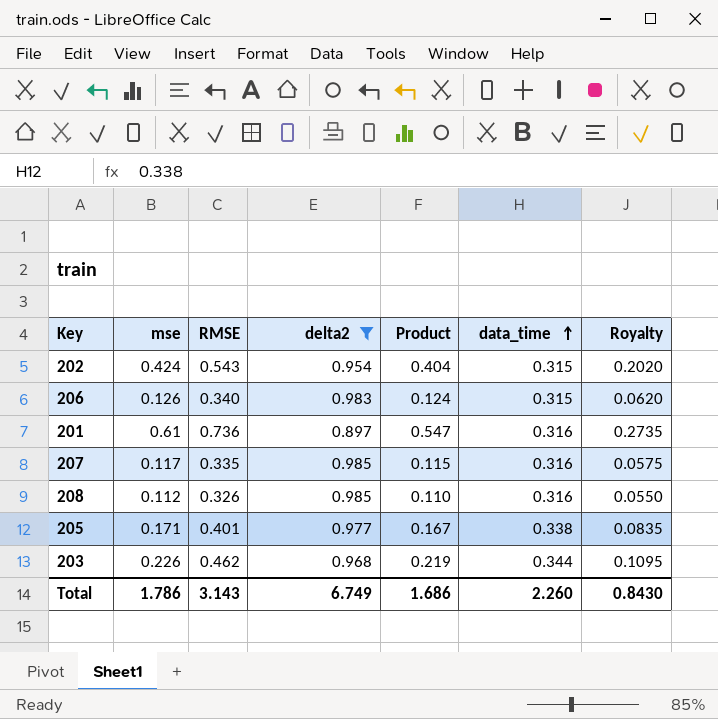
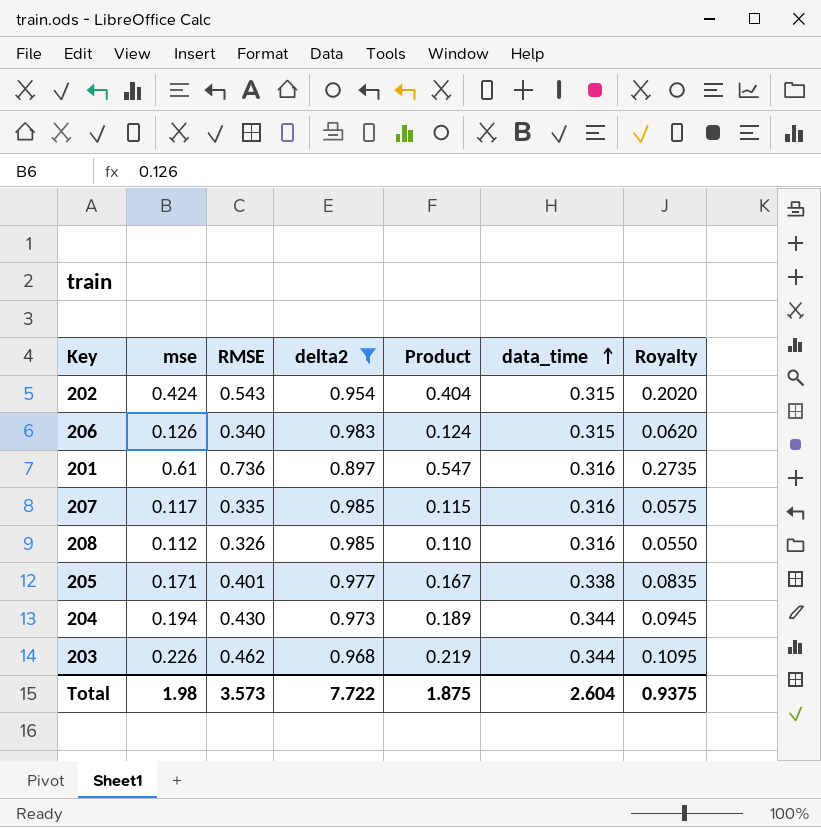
row 204: none -> 0.194 | 0.430 | 0.973 | 0.189 | 0.344 | 0.0945
Total | mse: 1.786 -> 1.98
Total | RMSE: 3.143 -> 3.573
Total | delta2: 6.749 -> 7.722
Total | Product: 1.686 -> 1.875
Total | data_time: 2.260 -> 2.604
Total | Royalty: 0.8430 -> 0.9375

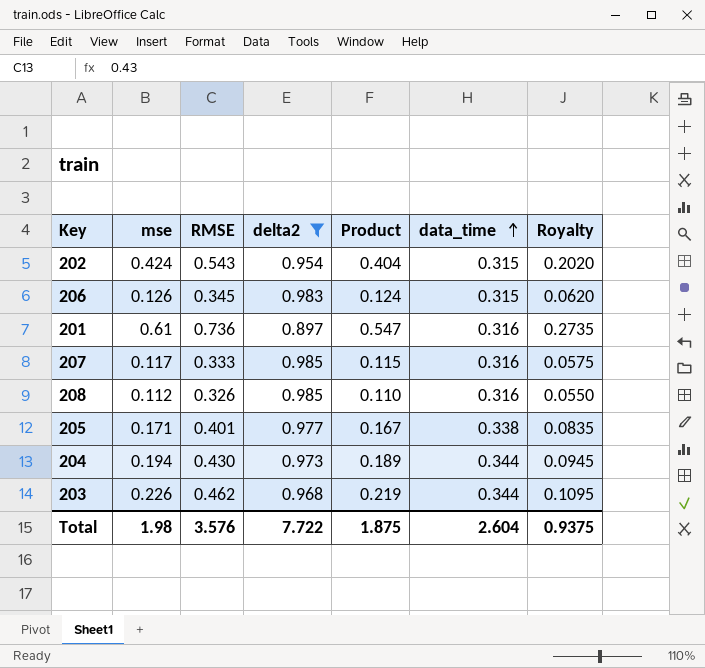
206 | RMSE: 0.340 -> 0.345
207 | RMSE: 0.335 -> 0.333
Total | RMSE: 3.573 -> 3.576

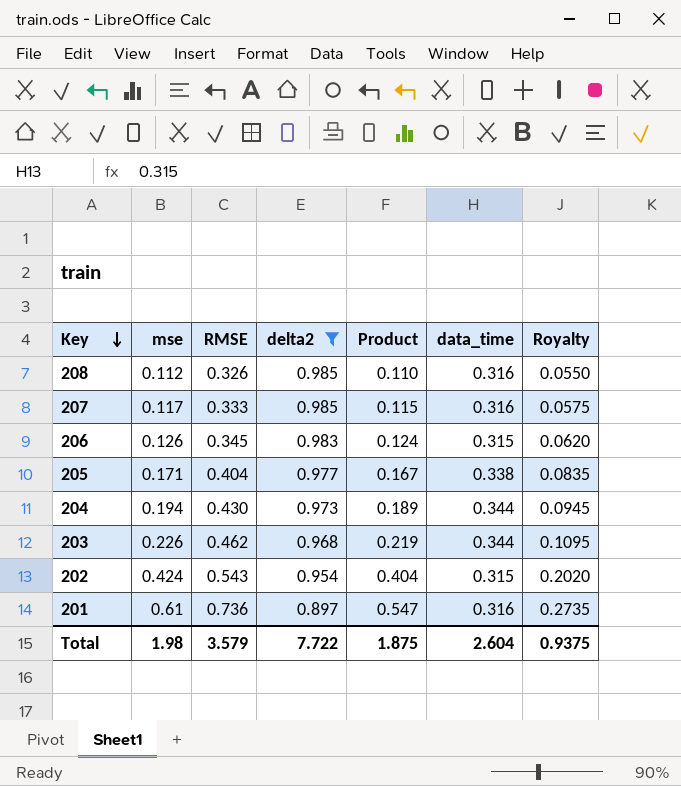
row order: data_time ascending -> Key descending
205 | RMSE: 0.401 -> 0.404
Total | RMSE: 3.576 -> 3.579

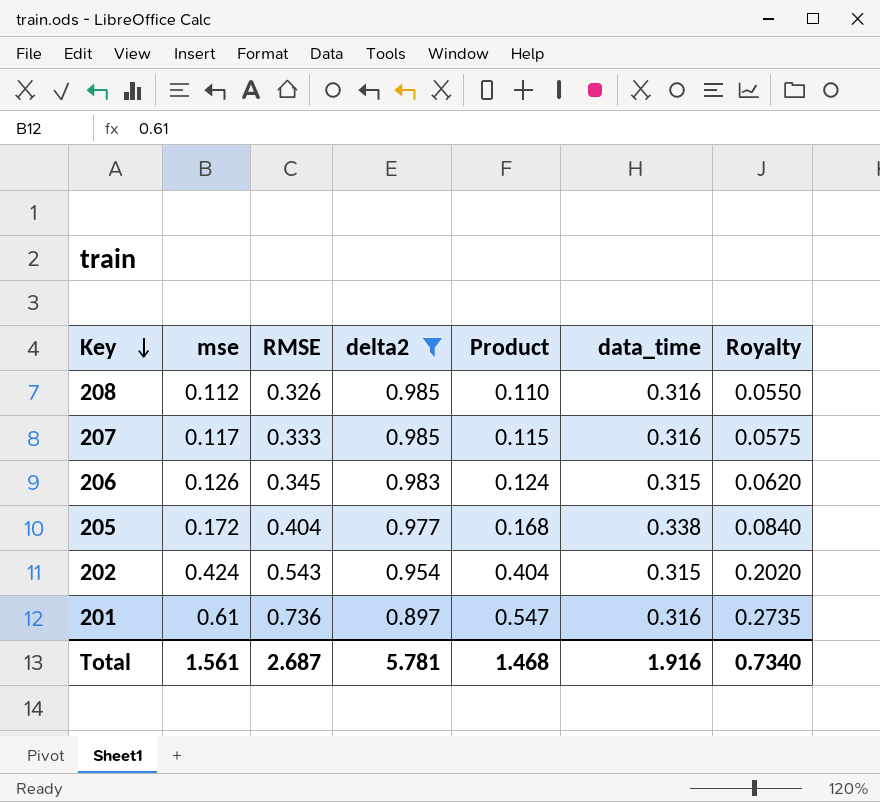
row 204: 0.194 | 0.430 | 0.973 | 0.189 | 0.344 | 0.0945 -> none
row 203: 0.226 | 0.462 | 0.968 | 0.219 | 0.344 | 0.1095 -> none
205 | mse: 0.171 -> 0.172
205 | Product: 0.167 -> 0.168
205 | Royalty: 0.0835 -> 0.0840
Total | mse: 1.98 -> 1.561
Total | RMSE: 3.579 -> 2.687
Total | delta2: 7.722 -> 5.781
Total | Product: 1.875 -> 1.468
Total | data_time: 2.604 -> 1.916
Total | Royalty: 0.9375 -> 0.7340

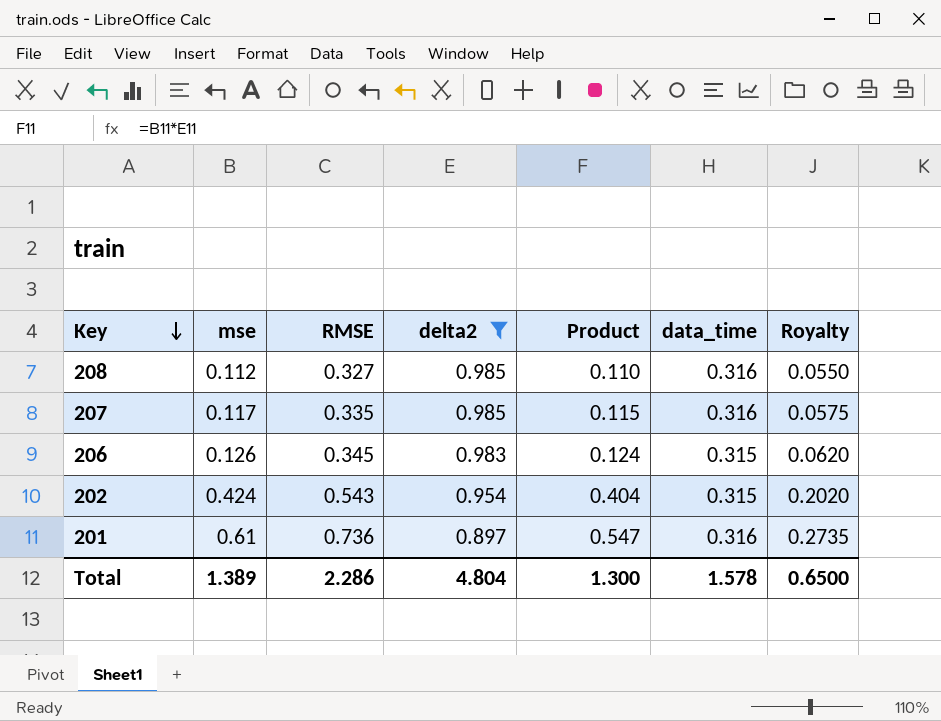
row 205: 0.172 | 0.404 | 0.977 | 0.168 | 0.338 | 0.0840 -> none
208 | RMSE: 0.326 -> 0.327
207 | RMSE: 0.333 -> 0.335
Total | mse: 1.561 -> 1.389
Total | RMSE: 2.687 -> 2.286
Total | delta2: 5.781 -> 4.804
Total | Product: 1.468 -> 1.300
Total | data_time: 1.916 -> 1.578
Total | Royalty: 0.7340 -> 0.6500

